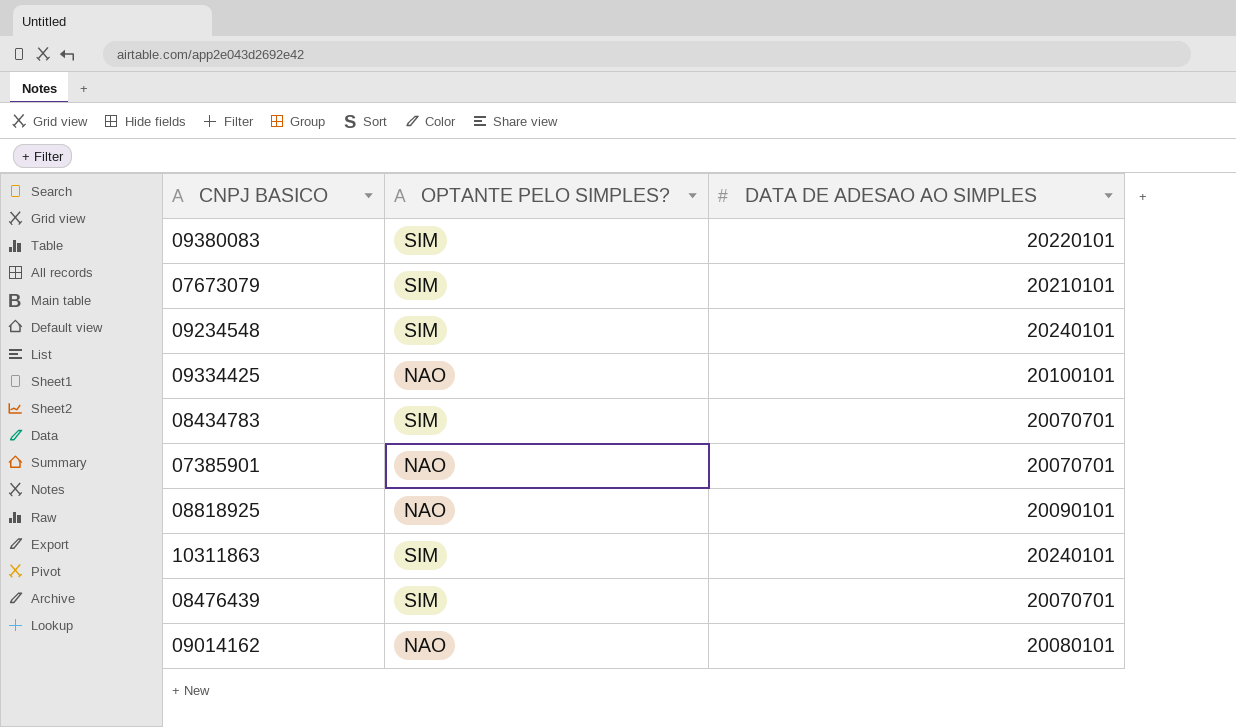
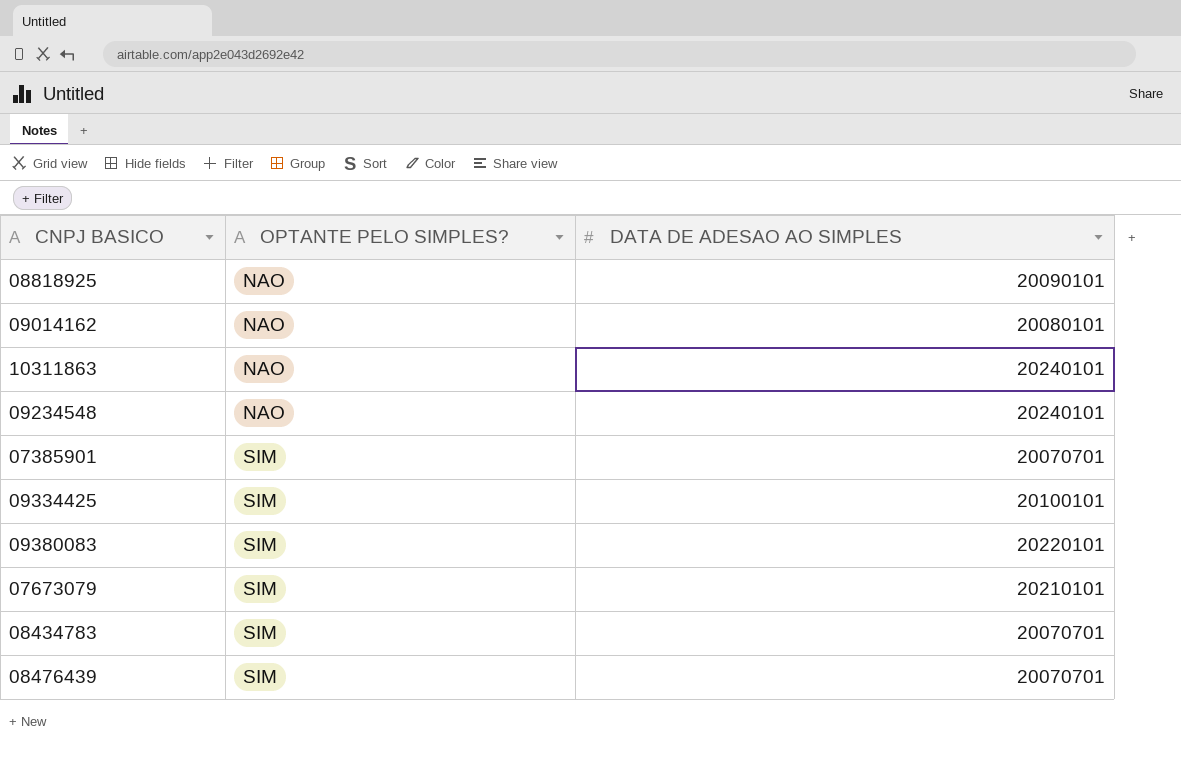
row order: none -> OPTANTE PELO SIMPLES? ascending
10311863 | OPTANTE PELO SIMPLES?: SIM -> NAO
09234548 | OPTANTE PELO SIMPLES?: SIM -> NAO
07385901 | OPTANTE PELO SIMPLES?: NAO -> SIM
09334425 | OPTANTE PELO SIMPLES?: NAO -> SIM

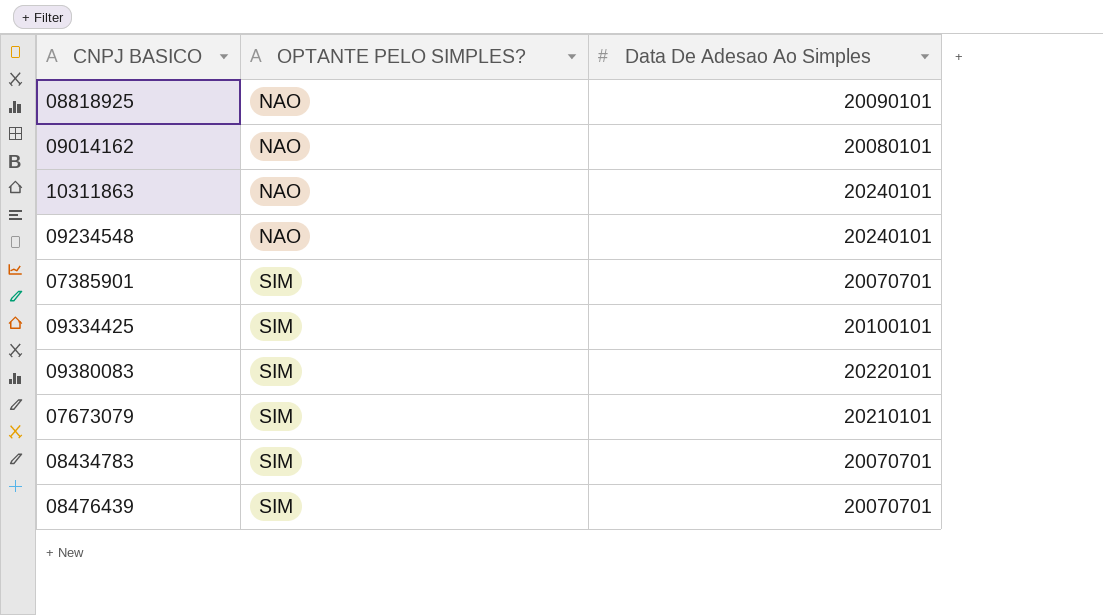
column name: DATA DE ADESAO AO SIMPLES -> Data De Adesao Ao Simples

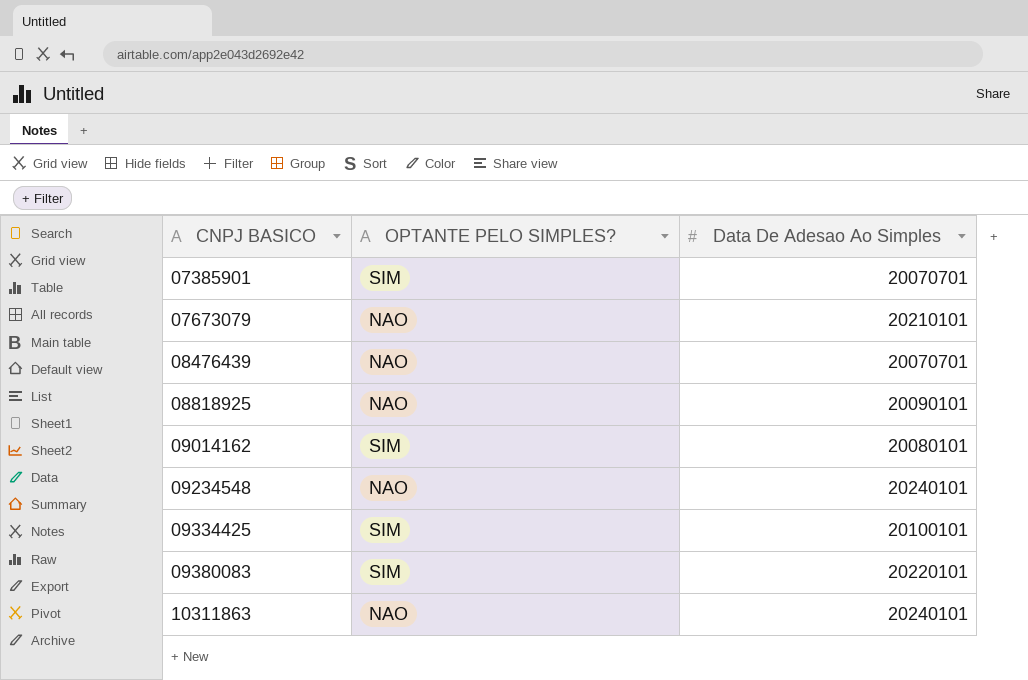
row order: OPTANTE PELO SIMPLES? ascending -> CNPJ BASICO ascending
row 08434783: SIM | 20070701 -> none
07673079 | OPTANTE PELO SIMPLES?: SIM -> NAO
08476439 | OPTANTE PELO SIMPLES?: SIM -> NAO
09014162 | OPTANTE PELO SIMPLES?: NAO -> SIM

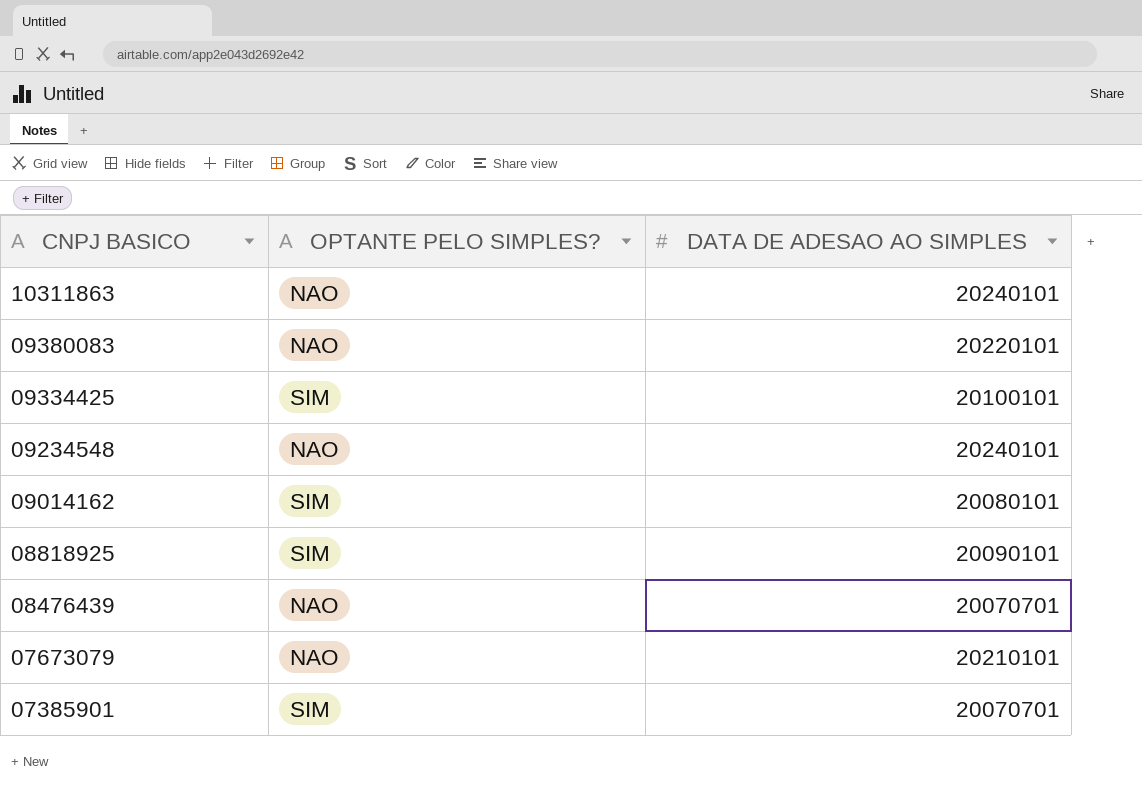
row order: CNPJ BASICO ascending -> CNPJ BASICO descending
column name: Data De Adesao Ao Simples -> DATA DE ADESAO AO SIMPLES
09380083 | OPTANTE PELO SIMPLES?: SIM -> NAO
08818925 | OPTANTE PELO SIMPLES?: NAO -> SIM

